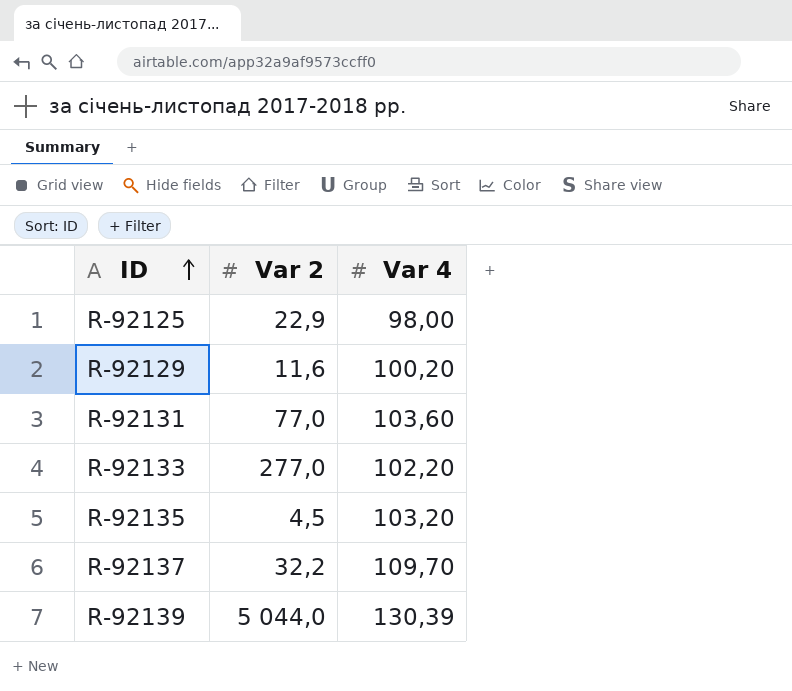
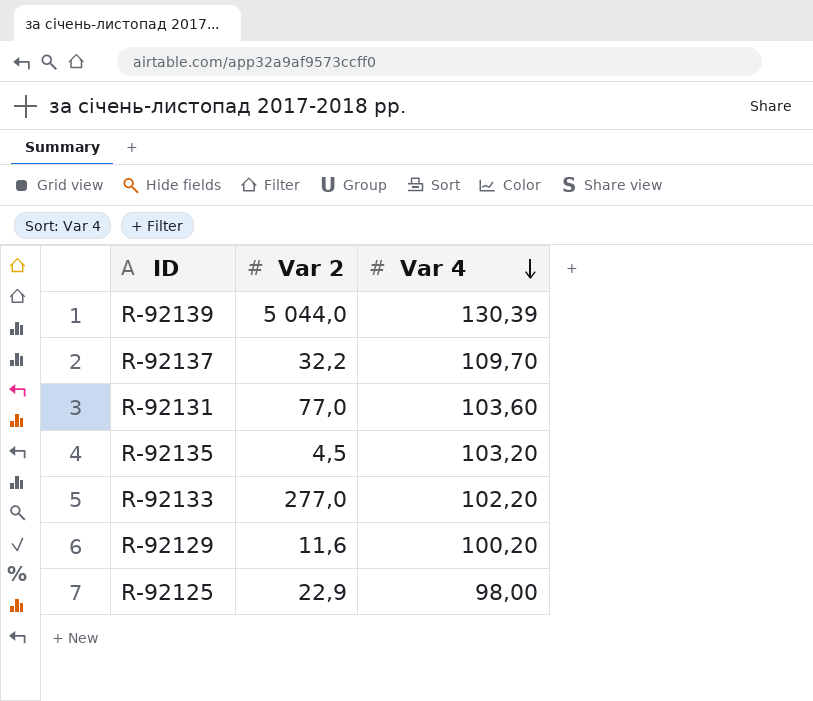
row order: ID ascending -> Var 4 descending

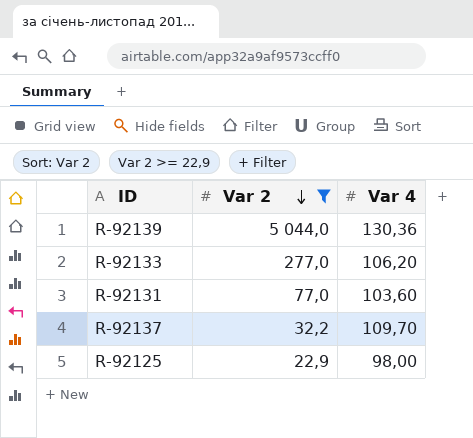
filter: none -> Var 2 >= 22,9
row order: Var 4 descending -> Var 2 descending
R-92139 | Var 4: 130,39 -> 130,36
R-92133 | Var 4: 102,20 -> 106,20

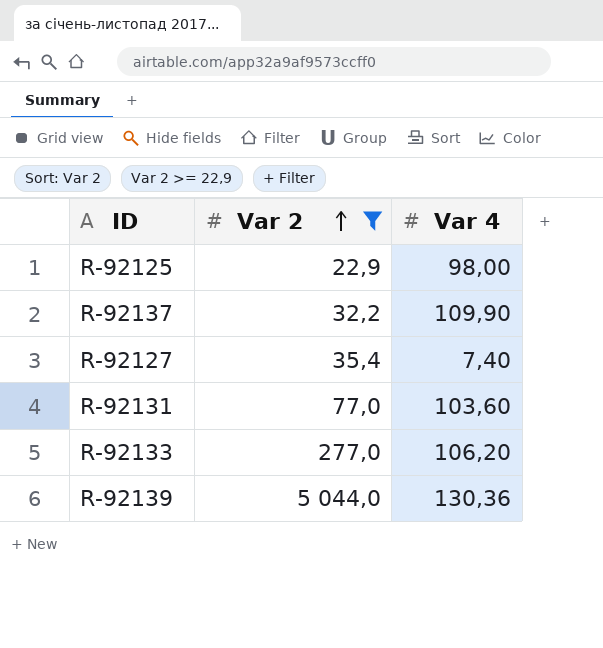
row order: Var 2 descending -> Var 2 ascending
R-92137 | Var 4: 109,70 -> 109,90
row R-92127: none -> 35,4 | 7,40

